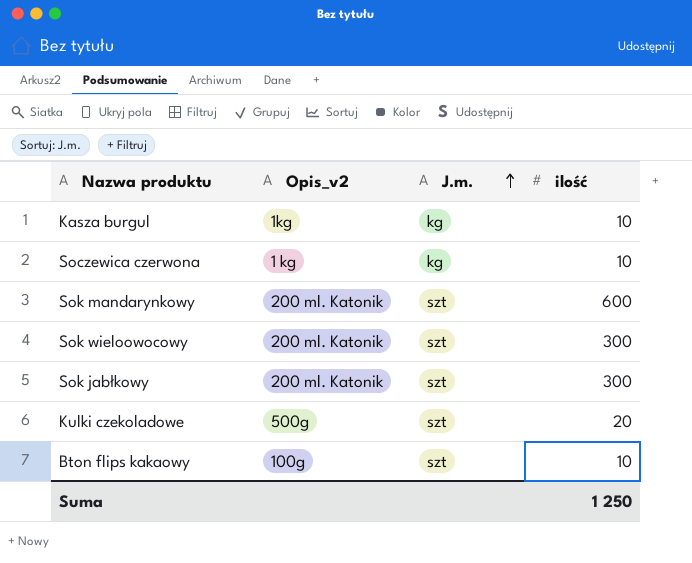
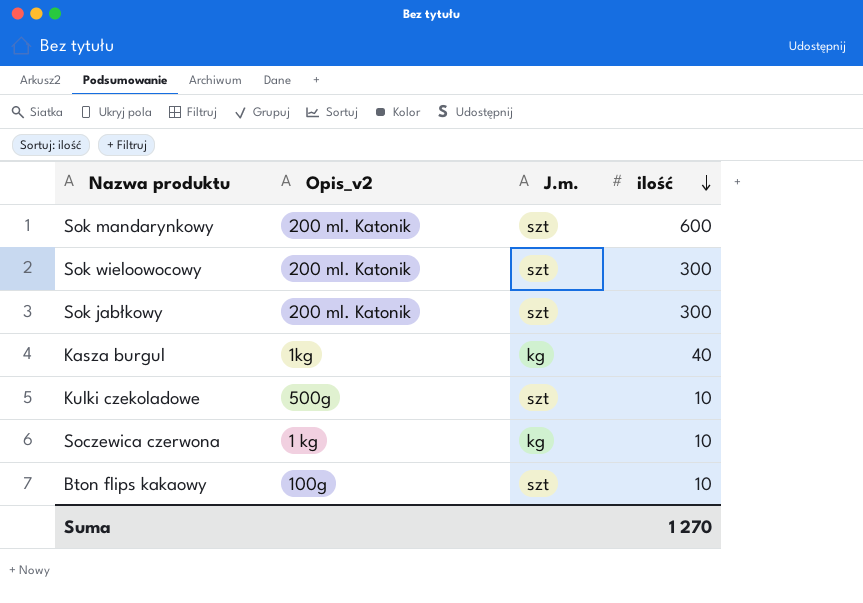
row order: J.m. ascending -> ilość descending
Kasza burgul | ilość: 10 -> 40
Kulki czekoladowe | ilość: 20 -> 10
Suma | ilość: 1 250 -> 1 270

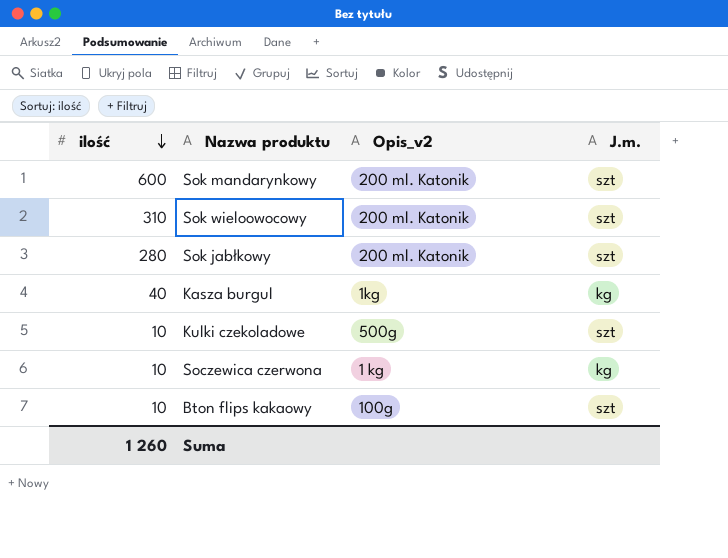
column ilość | position: 4 -> 1
Sok wieloowocowy | ilość: 300 -> 310
Sok jabłkowy | ilość: 300 -> 280
Suma | ilość: 1 270 -> 1 260

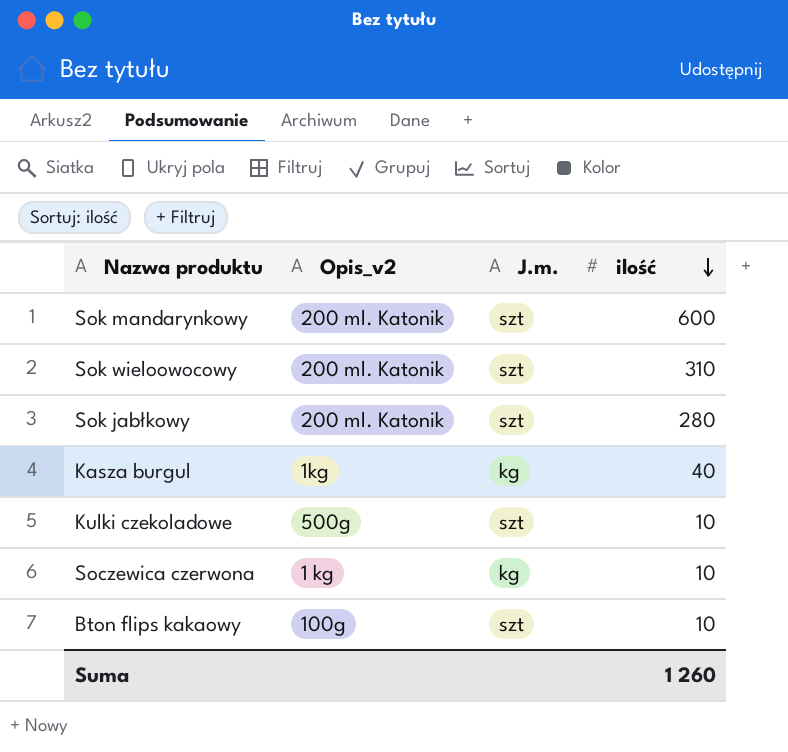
column ilość | position: 1 -> 4

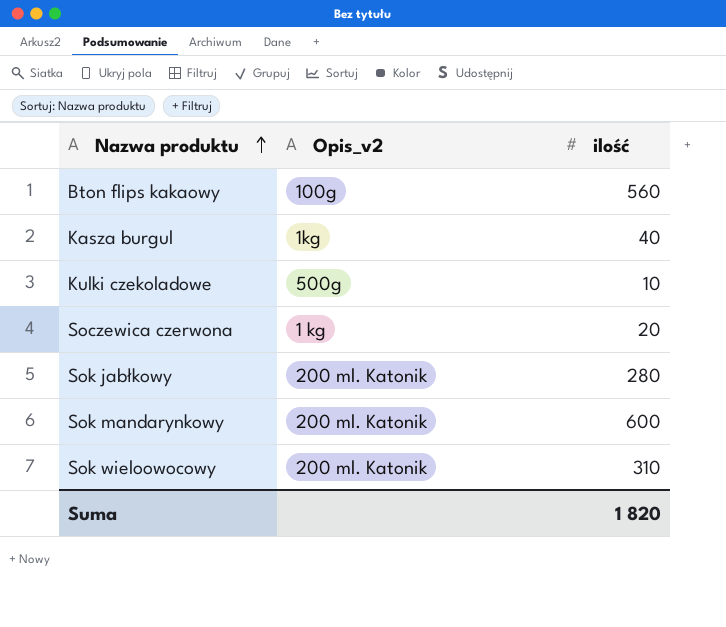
row order: ilość descending -> Nazwa produktu ascending
column J.m. | position: 3 -> none
Bton flips kakaowy | ilość: 10 -> 560
Soczewica czerwona | ilość: 10 -> 20
Suma | ilość: 1 260 -> 1 820

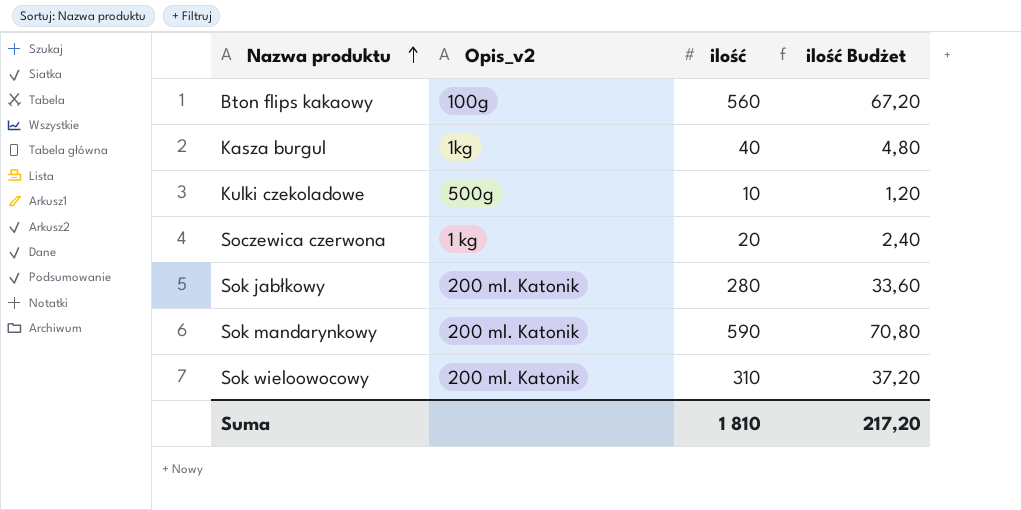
column ilość Budżet | formula: none -> [ilość] * 0,12
Sok mandarynkowy | ilość: 600 -> 590
Suma | ilość: 1 820 -> 1 810

